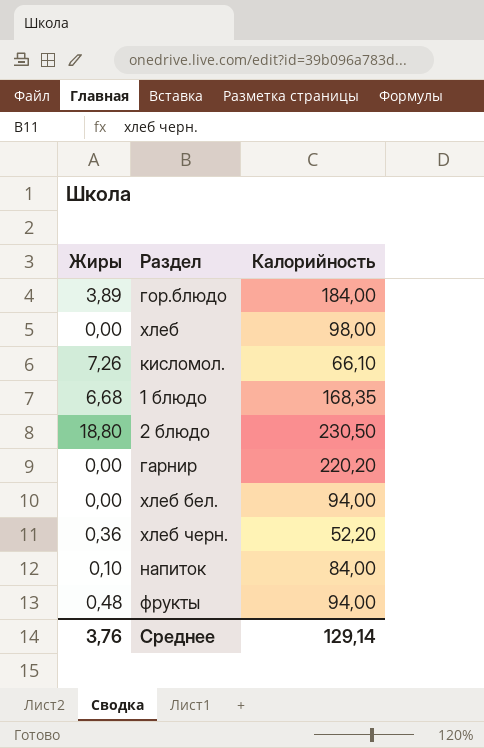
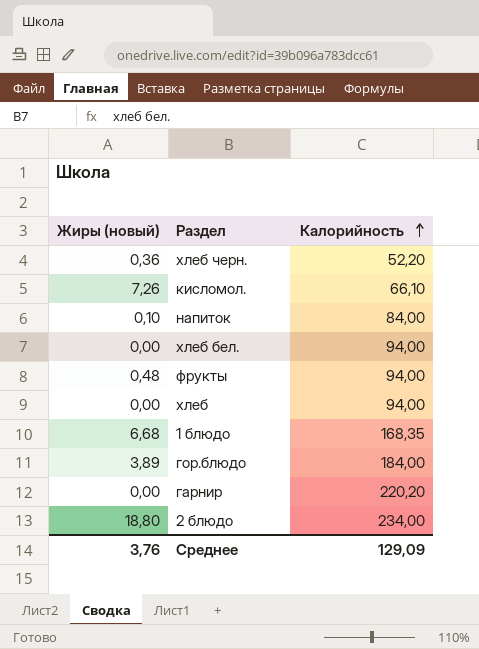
row order: none -> Калорийность ascending
column name: Жиры -> Жиры (новый)
хлеб | Калорийность: 98,00 -> 94,00
2 блюдо | Калорийность: 230,50 -> 234,00
Среднее | Калорийность: 129,14 -> 129,09

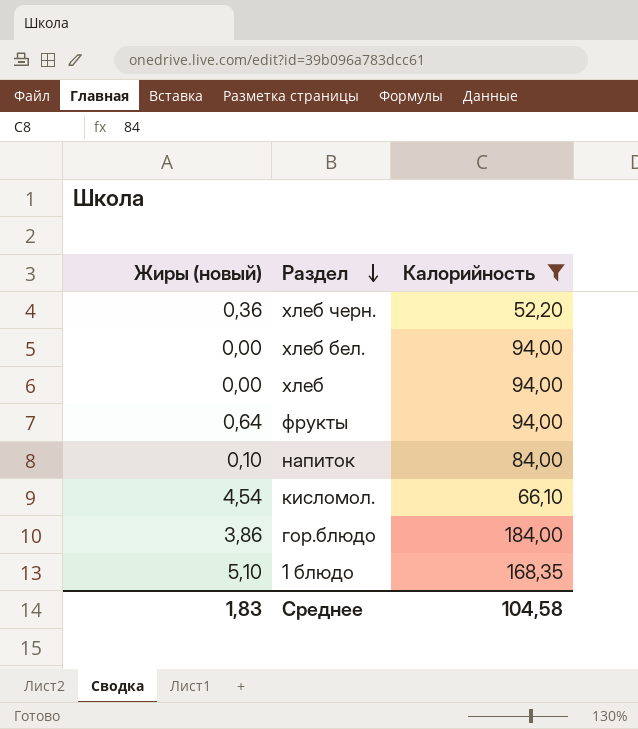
filter: none -> Калорийность <= 184,00
row order: Калорийность ascending -> Раздел descending
фрукты | Жиры (новый): 0,48 -> 0,64
кисломол. | Жиры (новый): 7,26 -> 4,54
гор.блюдо | Жиры (новый): 3,89 -> 3,86
1 блюдо | Жиры (новый): 6,68 -> 5,10
Среднее | Жиры (новый): 3,76 -> 1,83
Среднее | Калорийность: 129,09 -> 104,58

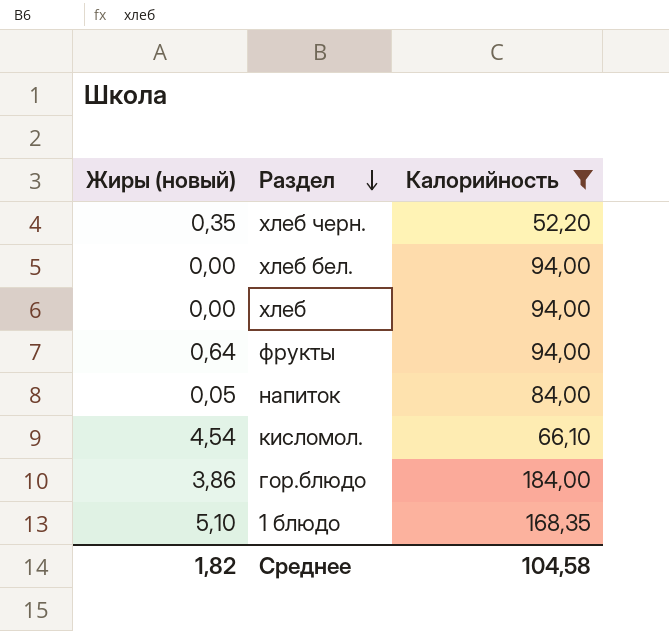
хлеб черн. | Жиры (новый): 0,36 -> 0,35
напиток | Жиры (новый): 0,10 -> 0,05
Среднее | Жиры (новый): 1,83 -> 1,82

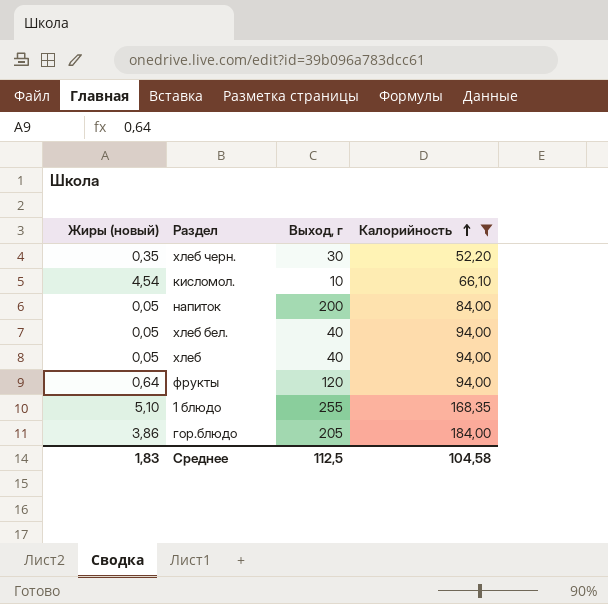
row order: Раздел descending -> Калорийность ascending
column Выход, г | position: none -> 3
хлеб бел. | Жиры (новый): 0,00 -> 0,05
хлеб | Жиры (новый): 0,00 -> 0,05
Среднее | Жиры (новый): 1,82 -> 1,83

